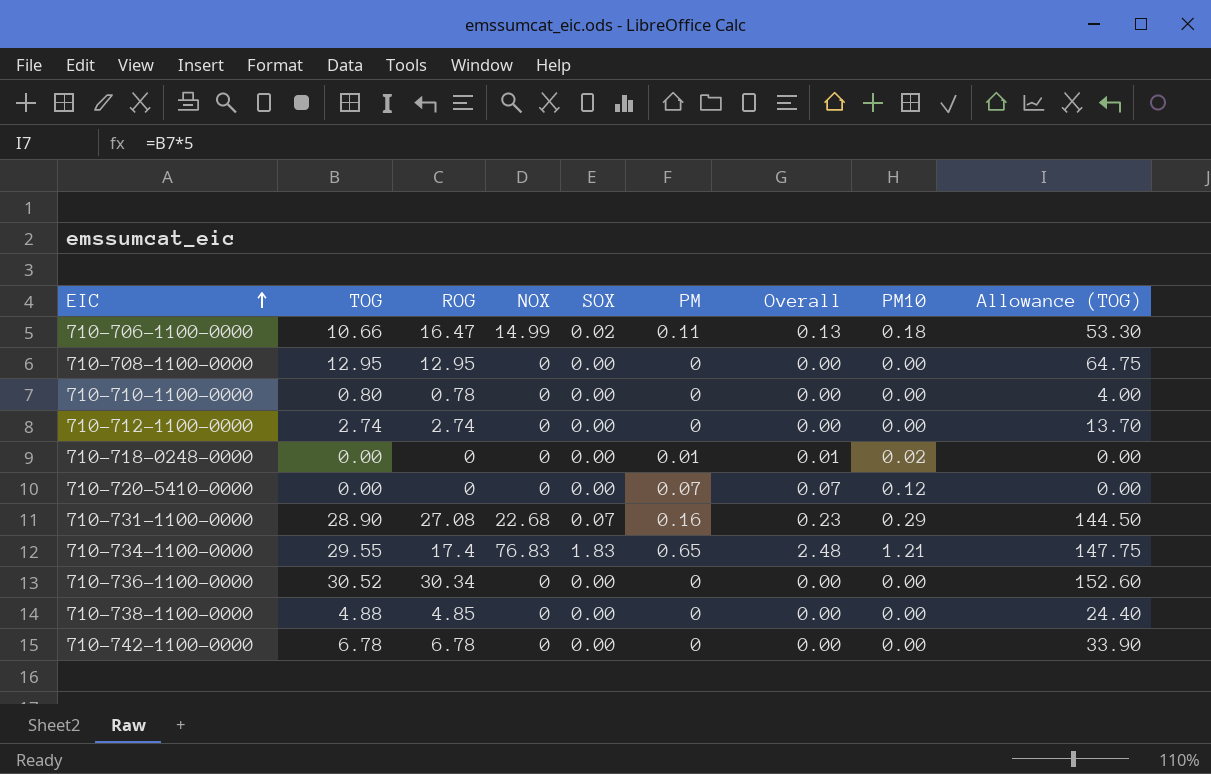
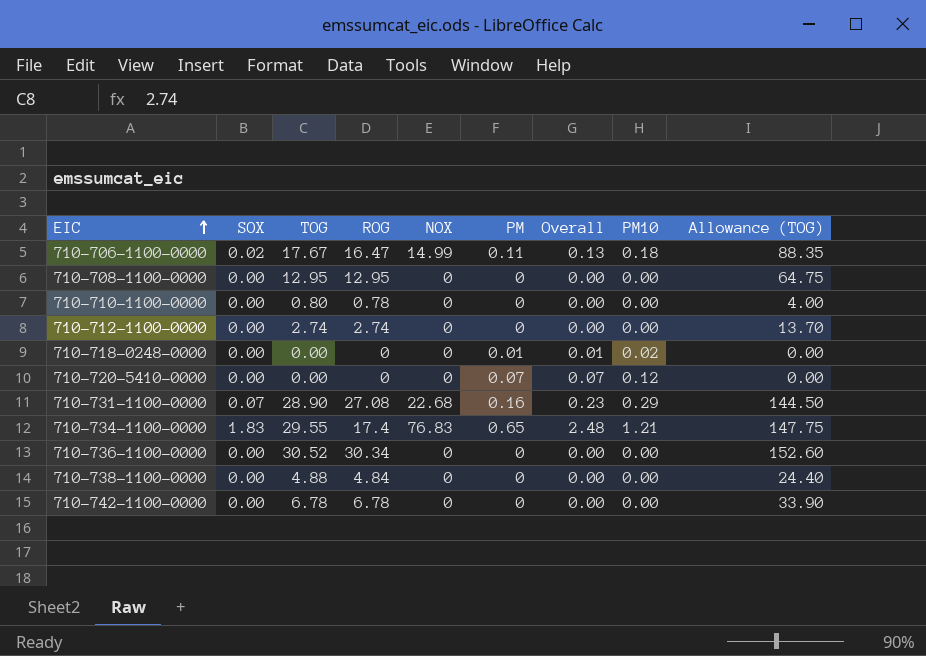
column SOX | position: 5 -> 2
710-706-1100-0000 | TOG: 10.66 -> 17.67
710-706-1100-0000 | Allowance (TOG): 53.30 -> 88.35
710-738-1100-0000 | ROG: 4.85 -> 4.84

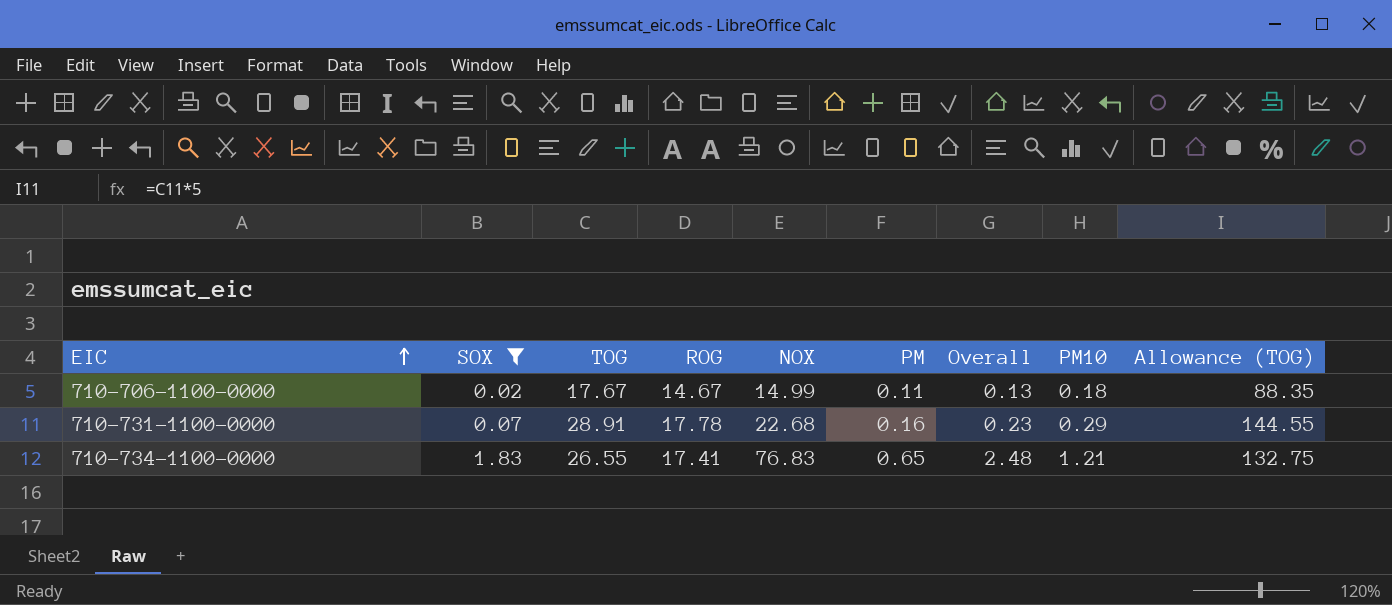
filter: none -> SOX != 0.00
710-706-1100-0000 | ROG: 16.47 -> 14.67
710-731-1100-0000 | TOG: 28.90 -> 28.91
710-731-1100-0000 | ROG: 27.08 -> 17.78
710-731-1100-0000 | Allowance (TOG): 144.50 -> 144.55
710-734-1100-0000 | TOG: 29.55 -> 26.55
710-734-1100-0000 | ROG: 17.4 -> 17.41
710-734-1100-0000 | Allowance (TOG): 147.75 -> 132.75

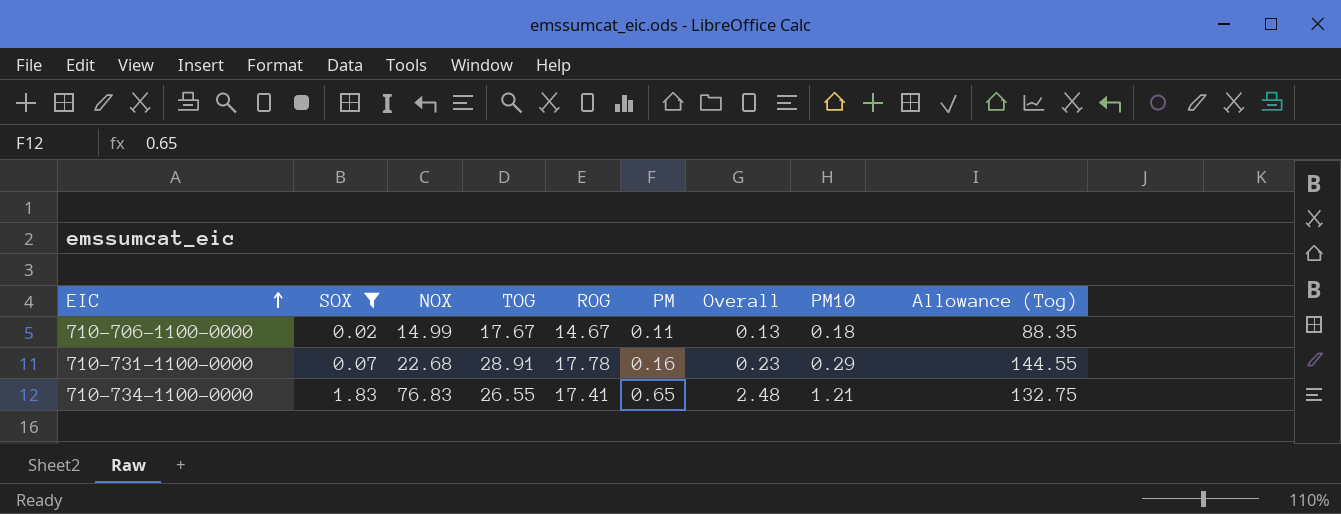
column NOX | position: 5 -> 3
column name: Allowance (TOG) -> Allowance (Tog)

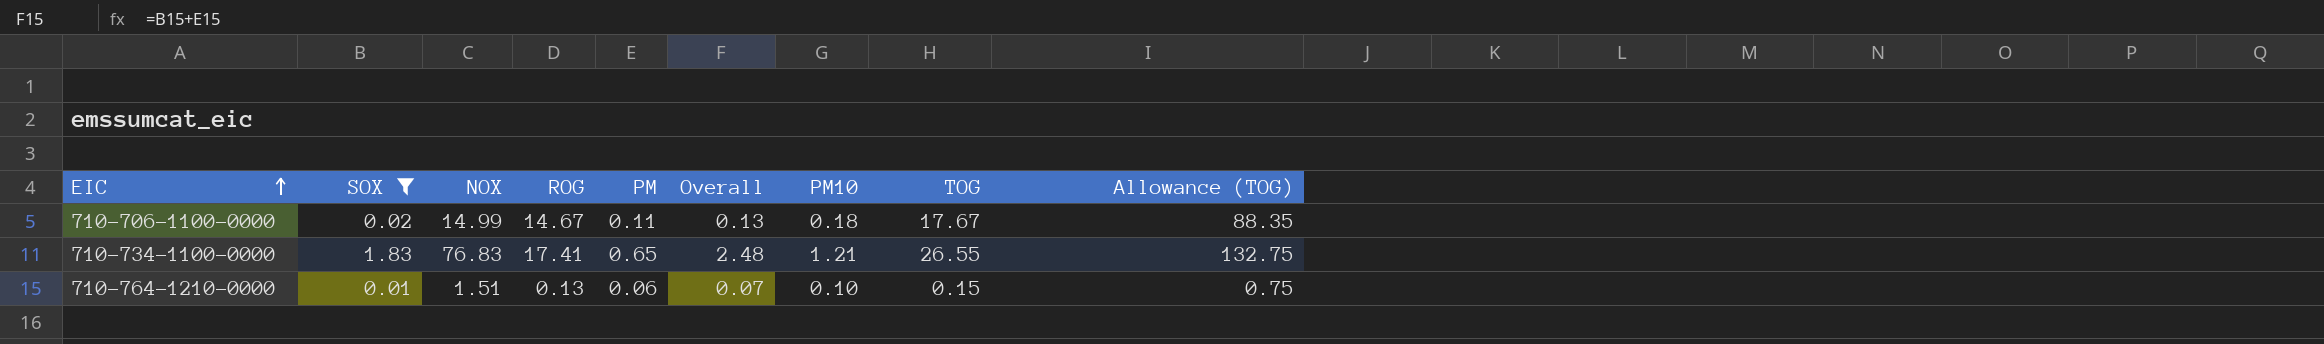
column TOG | position: 4 -> 8
column name: Allowance (Tog) -> Allowance (TOG)
row 710-731-1100-0000: 0.07 | 22.68 | 28.91 | 17.78 | 0.16 | 0.23 | 0.29 | 144.55 -> none
row 710-764-1210-0000: none -> 0.01 | 1.51 | 0.13 | 0.06 | 0.07 | 0.10 | 0.15 | 0.75

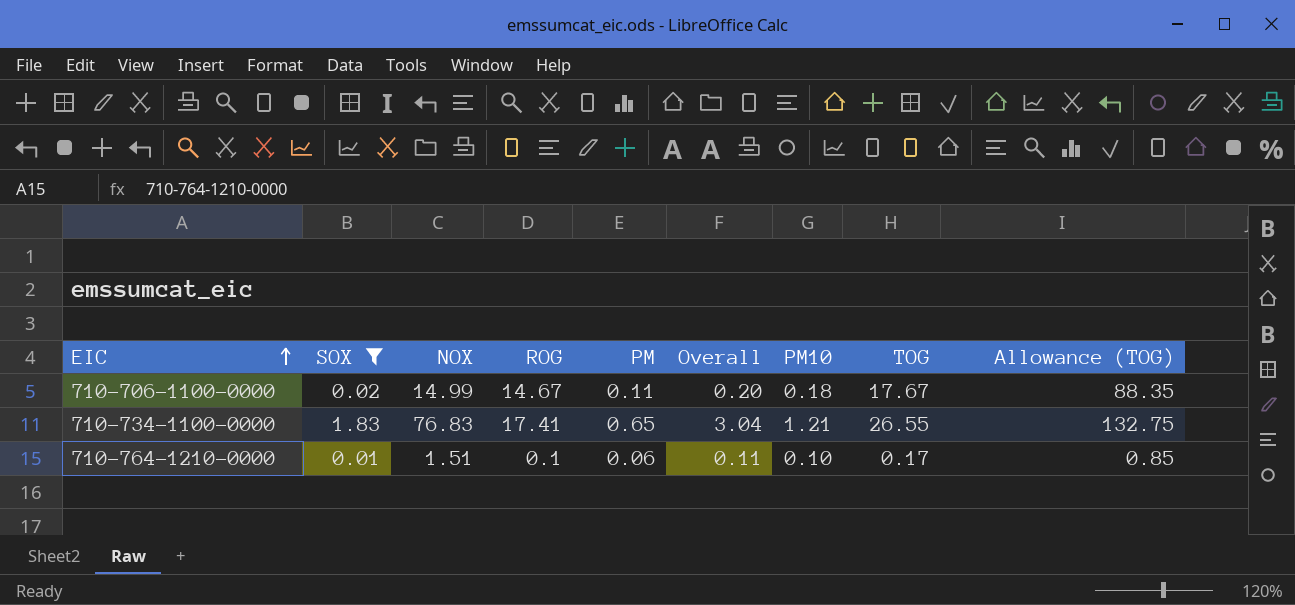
column Overall | formula: [SOX] + [PM] -> [SOX] + [PM10]
710-764-1210-0000 | ROG: 0.13 -> 0.1
710-764-1210-0000 | TOG: 0.15 -> 0.17
710-764-1210-0000 | Allowance (TOG): 0.75 -> 0.85

